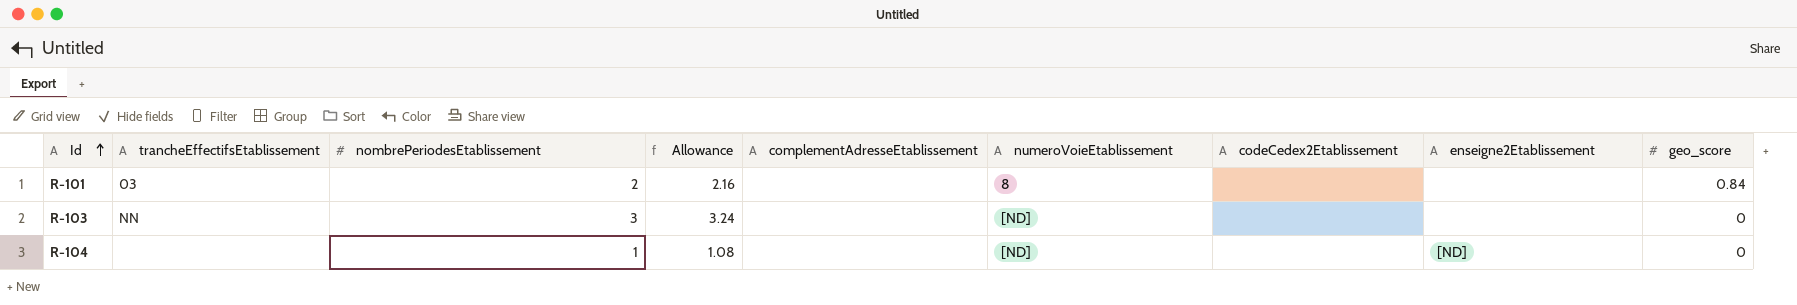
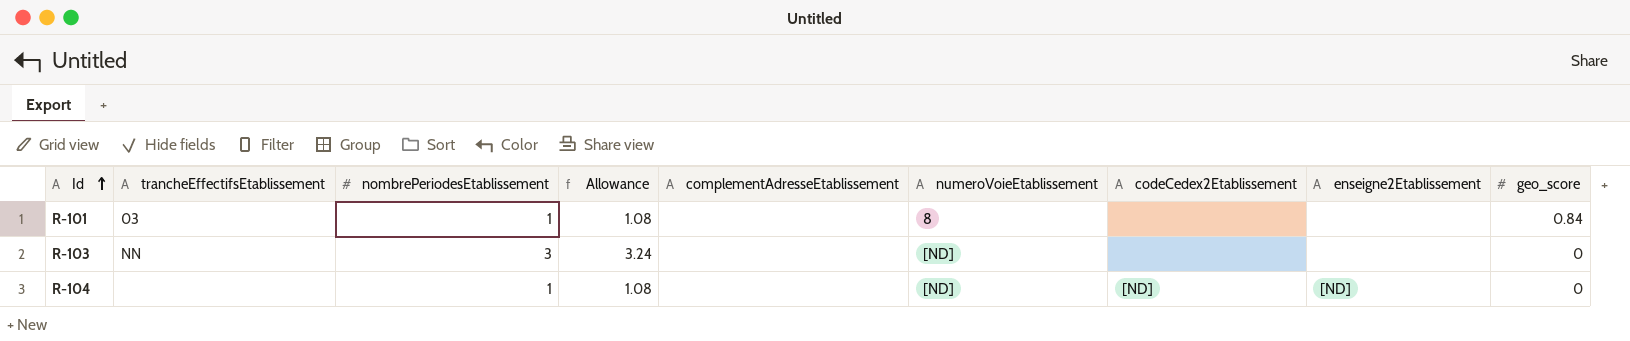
R-101 | nombrePeriodesEtablissement: 2 -> 1
R-101 | Allowance: 2.16 -> 1.08
R-104 | codeCedex2Etablissement: none -> [ND]

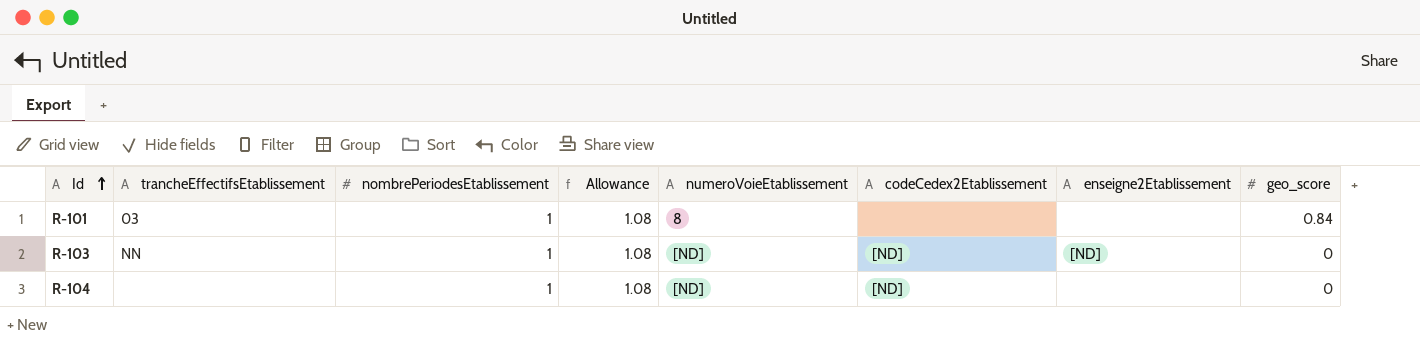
column complementAdresseEtablissement | position: 5 -> none
R-103 | nombrePeriodesEtablissement: 3 -> 1
R-103 | Allowance: 3.24 -> 1.08
R-103 | codeCedex2Etablissement: none -> [ND]
R-103 | enseigne2Etablissement: none -> [ND]
R-104 | enseigne2Etablissement: [ND] -> none

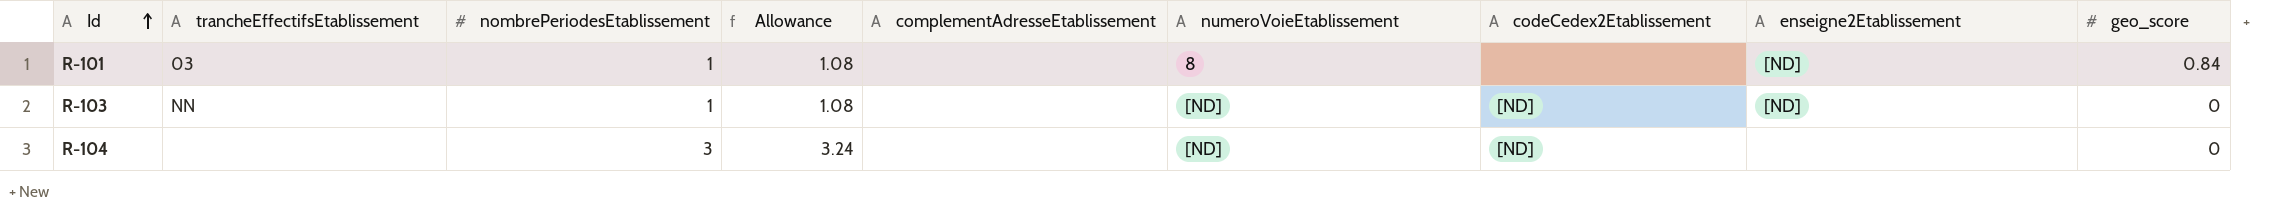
column complementAdresseEtablissement | position: none -> 5
R-101 | enseigne2Etablissement: none -> [ND]
R-104 | nombrePeriodesEtablissement: 1 -> 3
R-104 | Allowance: 1.08 -> 3.24

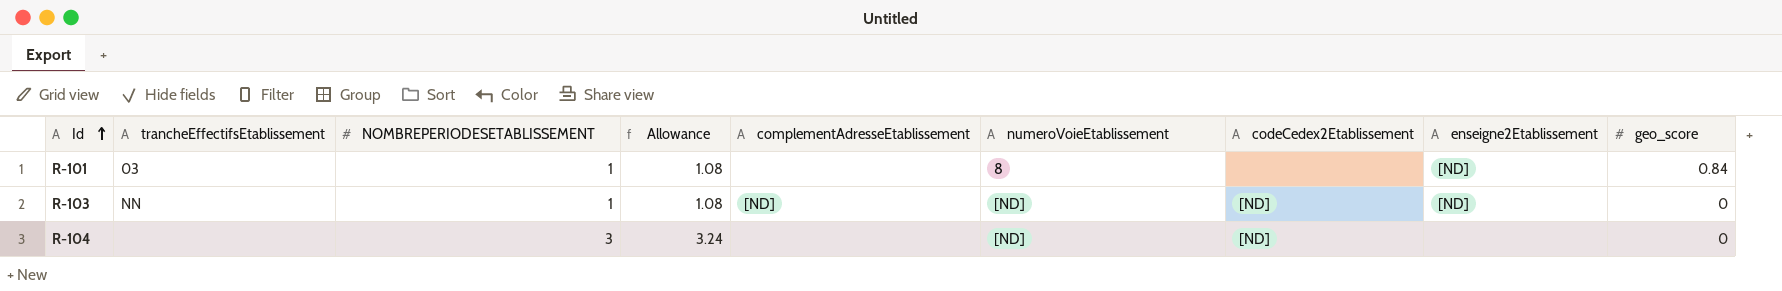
column name: nombrePeriodesEtablissement -> NOMBREPERIODESETABLISSEMENT
R-103 | complementAdresseEtablissement: none -> [ND]

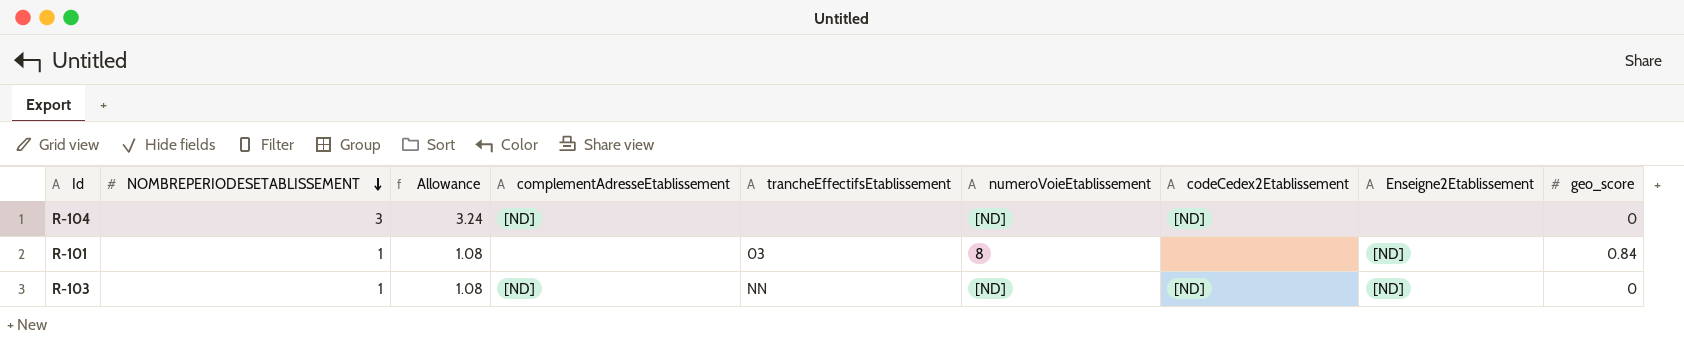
row order: Id ascending -> NOMBREPERIODESETABLISSEMENT descending
column trancheEffectifsEtablissement | position: 2 -> 5
column name: enseigne2Etablissement -> Enseigne2Etablissement
R-104 | complementAdresseEtablissement: none -> [ND]

